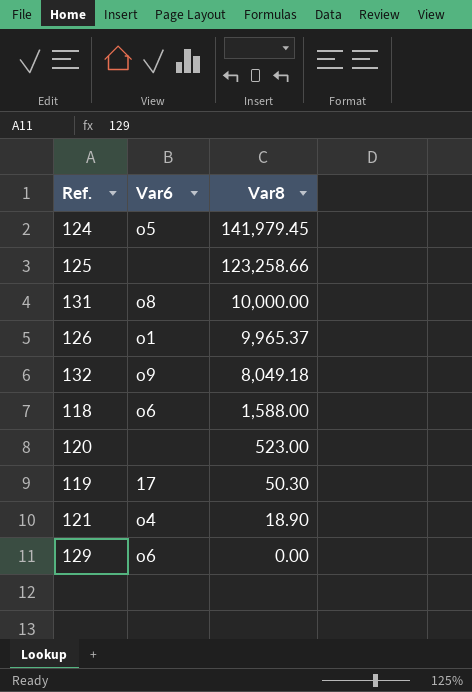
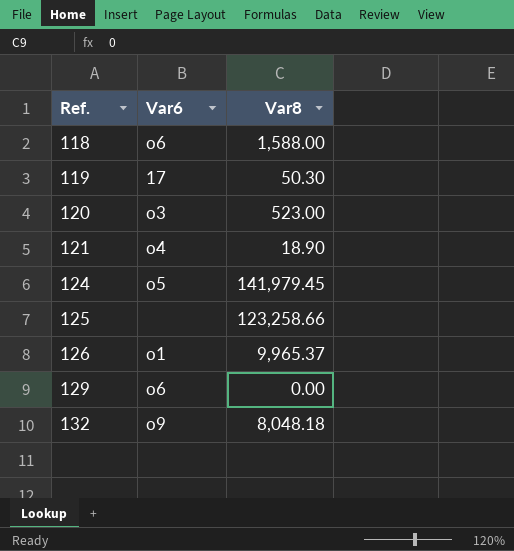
row order: Var8 descending -> Ref. ascending
row 131: o8 | 10,000.00 -> none
120 | Var6: none -> o3
132 | Var8: 8,049.18 -> 8,048.18

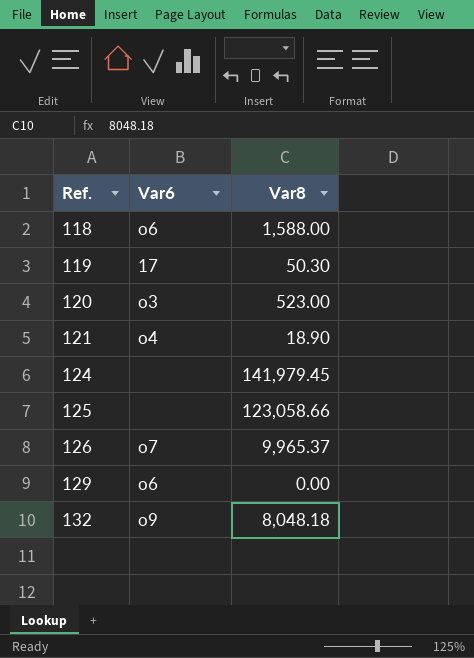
124 | Var6: o5 -> none
125 | Var8: 123,258.66 -> 123,058.66
126 | Var6: o1 -> o7

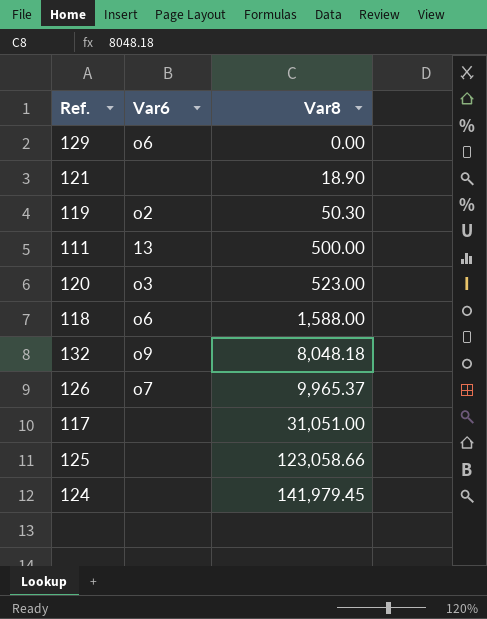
row order: Ref. ascending -> Var8 ascending
121 | Var6: o4 -> none
119 | Var6: 17 -> o2
row 111: none -> 13 | 500.00
row 117: none -> none | 31,051.00

